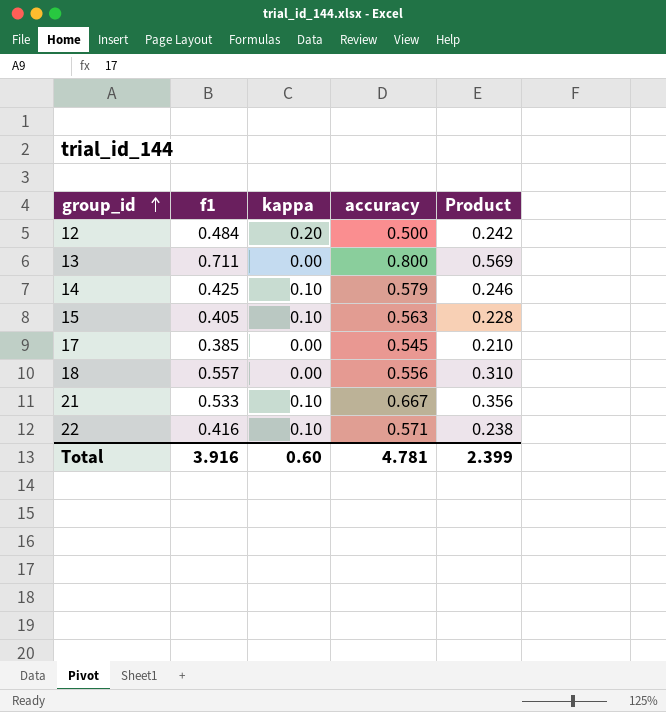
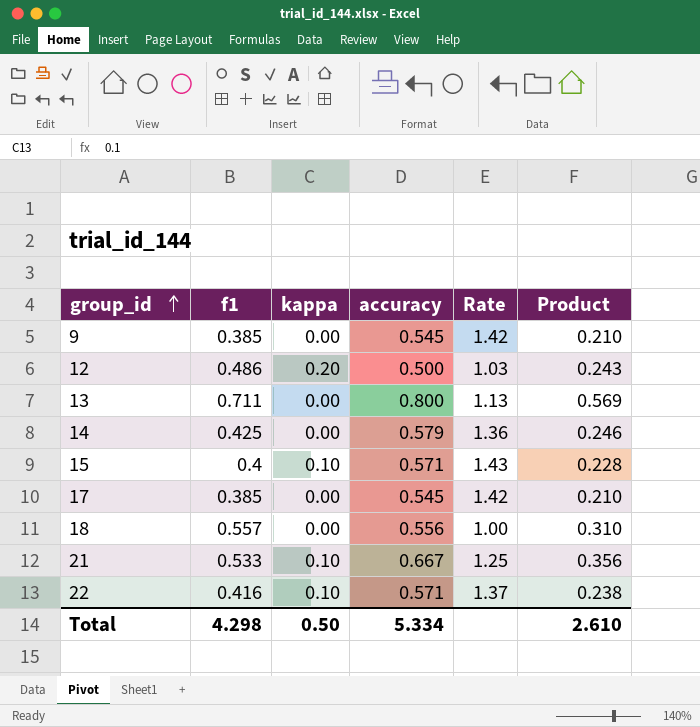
column Rate | formula: none -> [accuracy] / [f1]
row 9: none -> 0.385 | 0.00 | 0.545 | 1.42 | 0.210
12 | f1: 0.484 -> 0.486
12 | Product: 0.242 -> 0.243
14 | kappa: 0.10 -> 0.00
15 | f1: 0.405 -> 0.4
15 | accuracy: 0.563 -> 0.571
Total | f1: 3.916 -> 4.298
Total | kappa: 0.60 -> 0.50
Total | accuracy: 4.781 -> 5.334
Total | Product: 2.399 -> 2.610

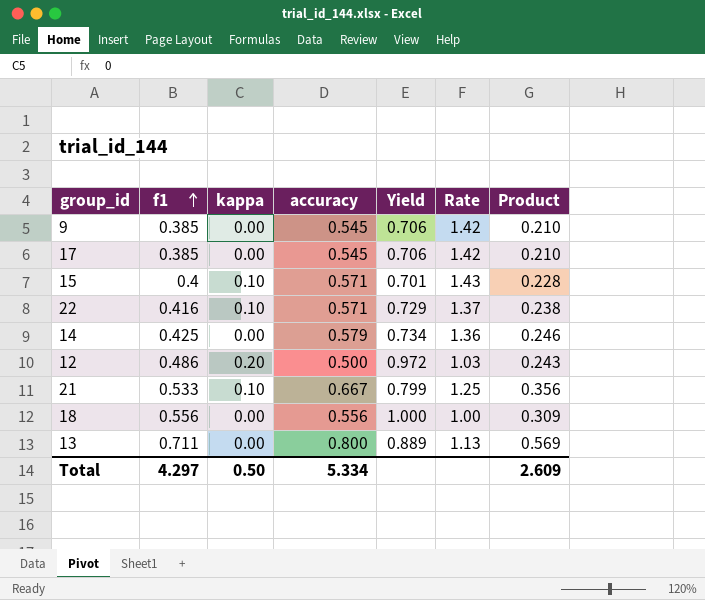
row order: group_id ascending -> f1 ascending
column Yield | formula: none -> [f1] / [accuracy]
18 | f1: 0.557 -> 0.556
18 | Product: 0.310 -> 0.309
Total | f1: 4.298 -> 4.297
Total | Product: 2.610 -> 2.609

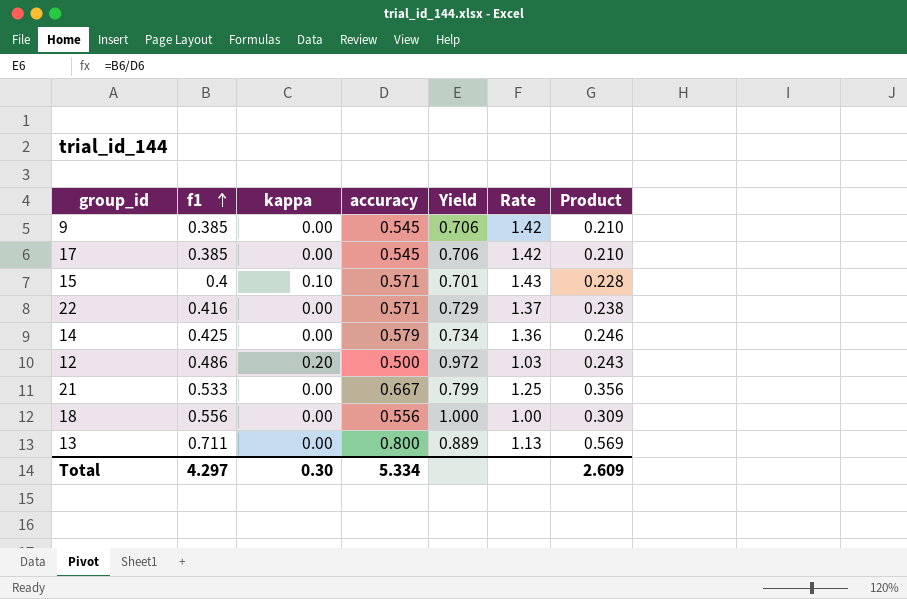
22 | kappa: 0.10 -> 0.00
21 | kappa: 0.10 -> 0.00
Total | kappa: 0.50 -> 0.30

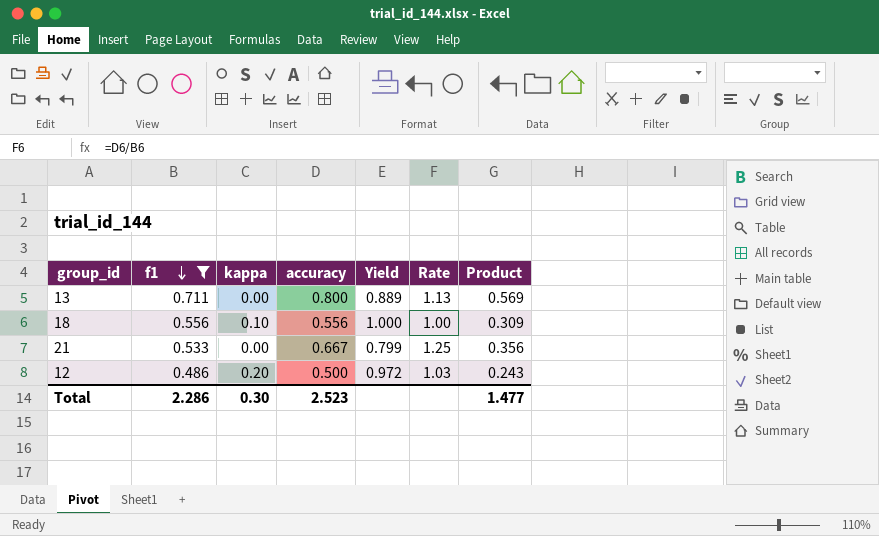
filter: none -> f1 >= 0.486
row order: f1 ascending -> f1 descending
18 | kappa: 0.00 -> 0.10
Total | f1: 4.297 -> 2.286
Total | accuracy: 5.334 -> 2.523
Total | Product: 2.609 -> 1.477

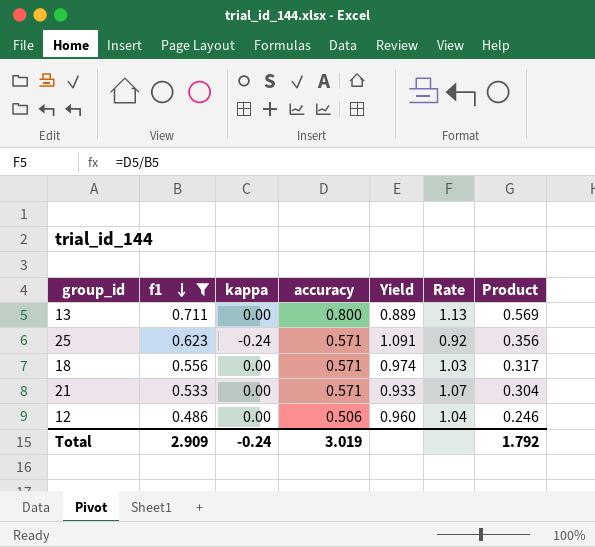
row 25: none -> 0.623 | -0.24 | 0.571 | 1.091 | 0.92 | 0.356
18 | kappa: 0.10 -> 0.00
18 | accuracy: 0.556 -> 0.571
18 | Yield: 1.000 -> 0.974
18 | Rate: 1.00 -> 1.03
18 | Product: 0.309 -> 0.317
21 | accuracy: 0.667 -> 0.571
21 | Yield: 0.799 -> 0.933
21 | Rate: 1.25 -> 1.07
21 | Product: 0.356 -> 0.304
12 | kappa: 0.20 -> 0.00
12 | accuracy: 0.500 -> 0.506
12 | Yield: 0.972 -> 0.960
12 | Rate: 1.03 -> 1.04
12 | Product: 0.243 -> 0.246
Total | f1: 2.286 -> 2.909
Total | kappa: 0.30 -> -0.24
Total | accuracy: 2.523 -> 3.019
Total | Product: 1.477 -> 1.792

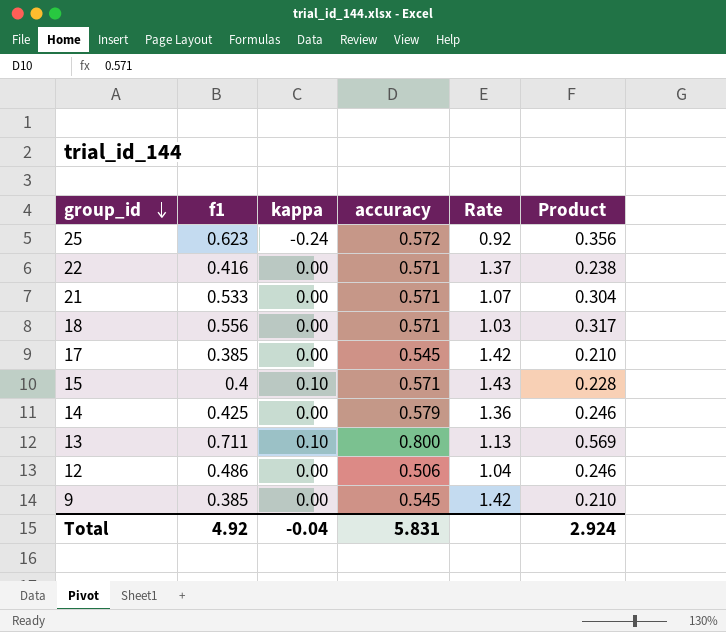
filter: f1 >= 0.486 -> none
row order: f1 descending -> group_id descending
column Yield | formula: [f1] / [accuracy] -> none
25 | accuracy: 0.571 -> 0.572
13 | kappa: 0.00 -> 0.10
Total | f1: 2.909 -> 4.92
Total | kappa: -0.24 -> -0.04
Total | accuracy: 3.019 -> 5.831
Total | Product: 1.792 -> 2.924

